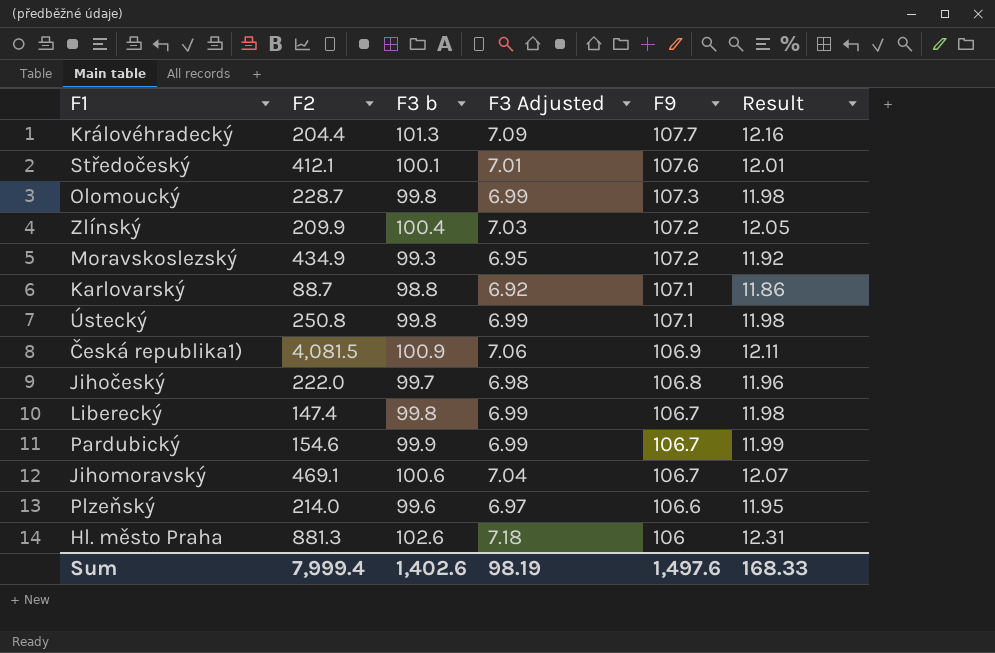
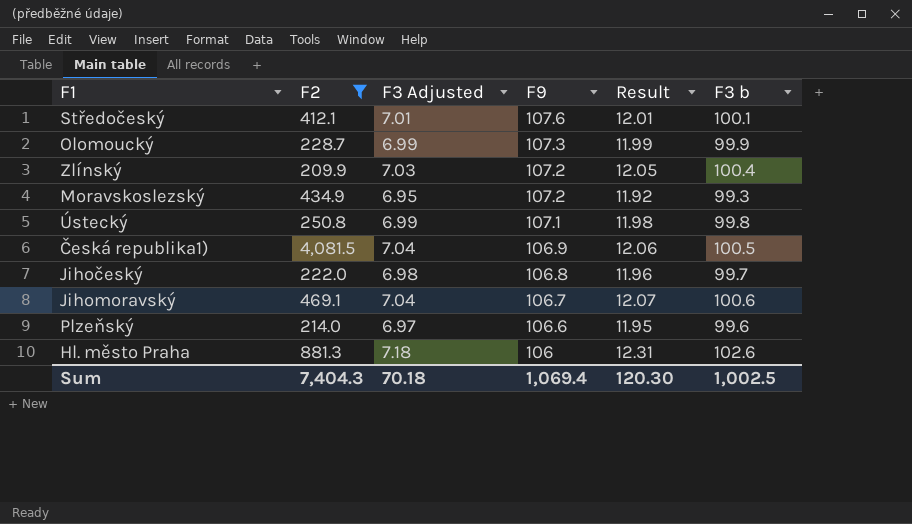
filter: none -> F2 >= 209.9
column F3 b | position: 3 -> 6
Olomoucký | Result: 11.98 -> 11.99
Olomoucký | F3 b: 99.8 -> 99.9
Česká republika1) | F3 Adjusted: 7.06 -> 7.04
Česká republika1) | Result: 12.11 -> 12.06
Česká republika1) | F3 b: 100.9 -> 100.5
Sum | F2: 7,999.4 -> 7,404.3
Sum | F3 Adjusted: 98.19 -> 70.18
Sum | F9: 1,497.6 -> 1,069.4
Sum | Result: 168.33 -> 120.30
Sum | F3 b: 1,402.6 -> 1,002.5

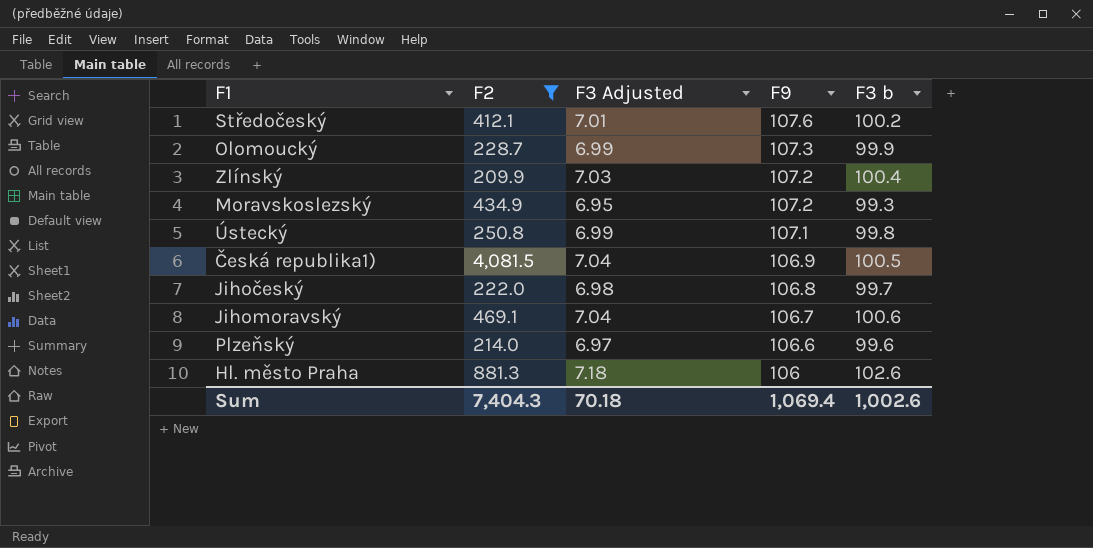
column Result | formula: [F3 b] * 0.12 -> none
Středočeský | F3 b: 100.1 -> 100.2
Sum | F3 b: 1,002.5 -> 1,002.6

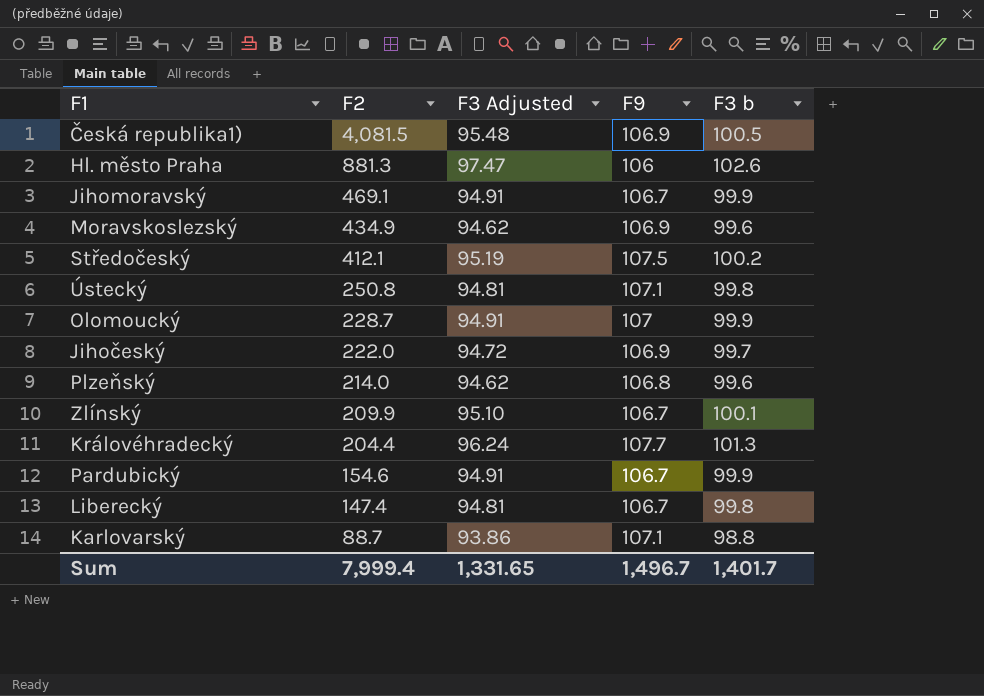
filter: F2 >= 209.9 -> none
row order: F9 descending -> F2 descending
column F3 Adjusted | formula: [F3 b] * 0.07 -> [F3 b] * 0.95
Jihomoravský | F3 b: 100.6 -> 99.9
Moravskoslezský | F9: 107.2 -> 106.9
Moravskoslezský | F3 b: 99.3 -> 99.6
Středočeský | F9: 107.6 -> 107.5
Olomoucký | F9: 107.3 -> 107
Jihočeský | F9: 106.8 -> 106.9
Plzeňský | F9: 106.6 -> 106.8
Zlínský | F9: 107.2 -> 106.7
Zlínský | F3 b: 100.4 -> 100.1
Sum | F2: 7,404.3 -> 7,999.4
Sum | F3 Adjusted: 70.18 -> 1,331.65
Sum | F9: 1,069.4 -> 1,496.7
Sum | F3 b: 1,002.6 -> 1,401.7

